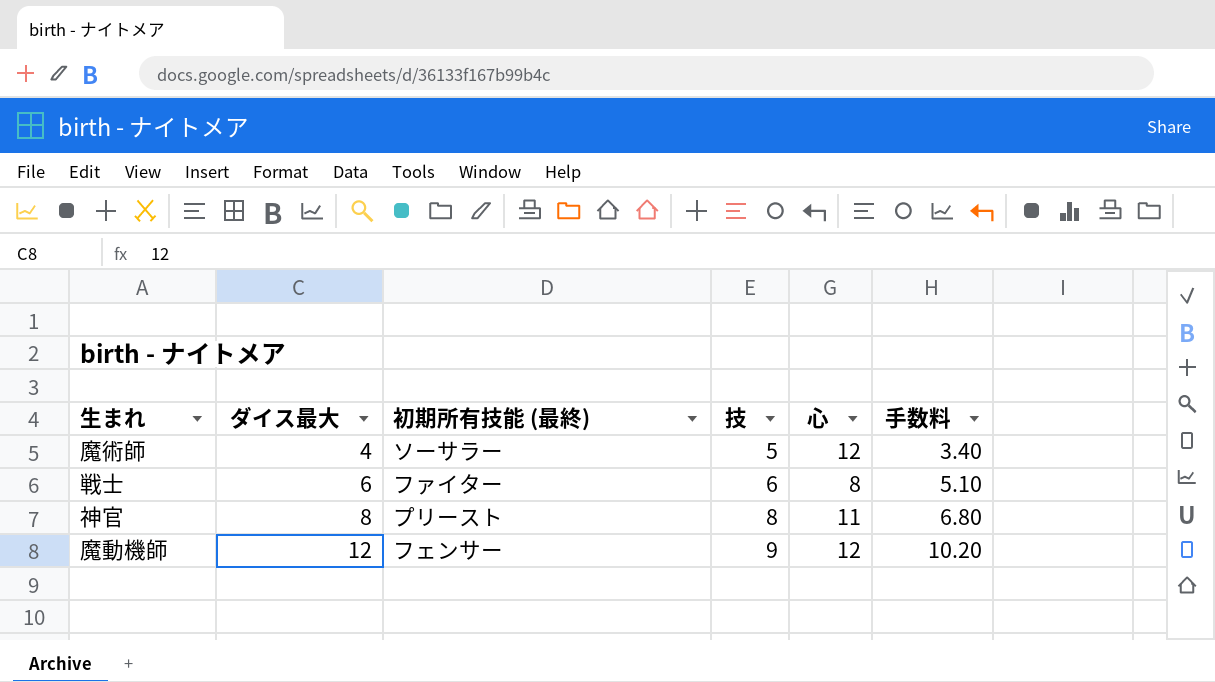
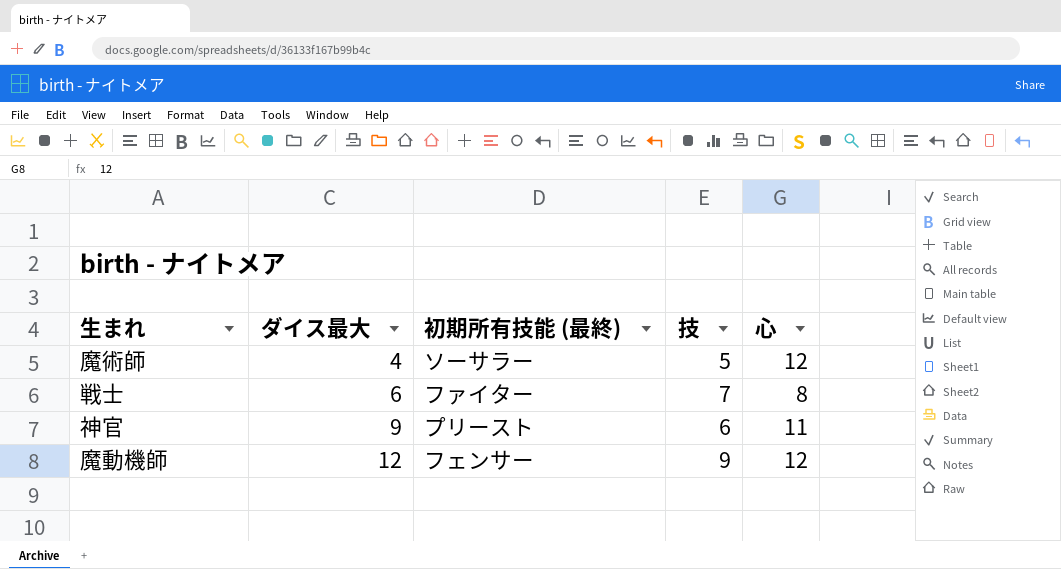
column 手数料 | formula: [ダイス最大] * 0.85 -> none
戦士 | 技: 6 -> 7
神官 | ダイス最大: 8 -> 9
神官 | 技: 8 -> 6

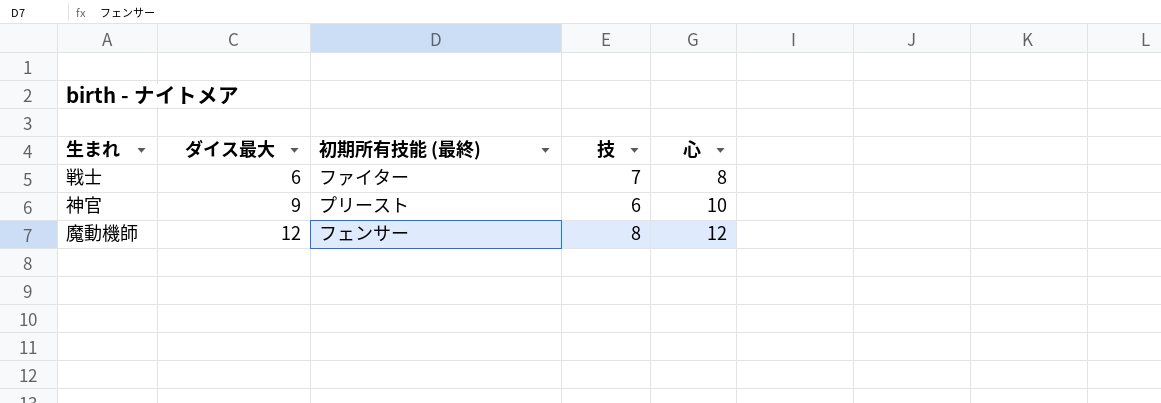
row 魔術師: 4 | ソーサラー | 5 | 12 -> none
神官 | 心: 11 -> 10
魔動機師 | 技: 9 -> 8

